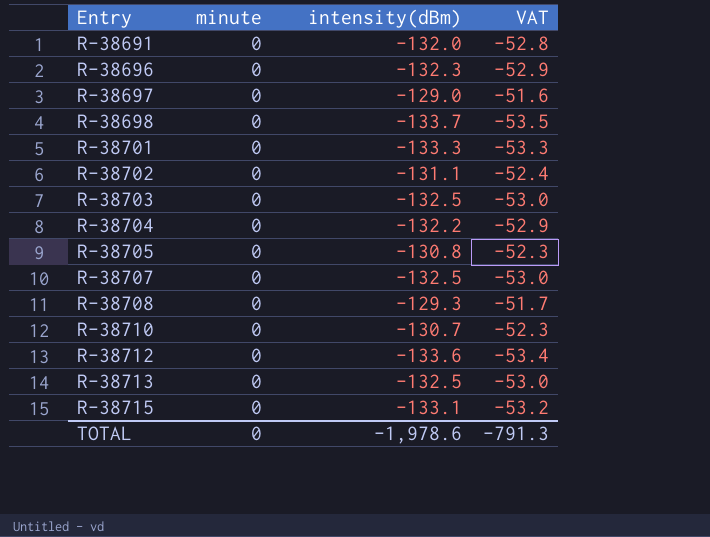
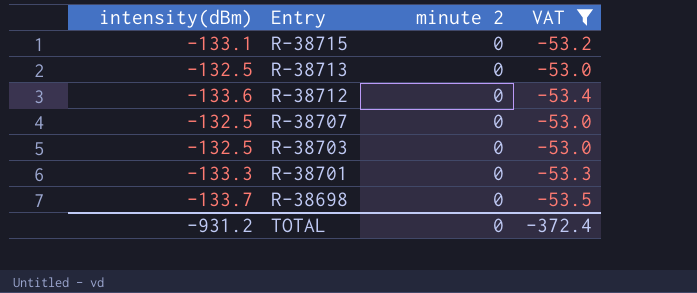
filter: none -> VAT <= -53.0
row order: Entry ascending -> Entry descending
column intensity(dBm) | position: 3 -> 1
column name: minute -> minute 2
TOTAL | intensity(dBm): -1,978.6 -> -931.2
TOTAL | VAT: -791.3 -> -372.4

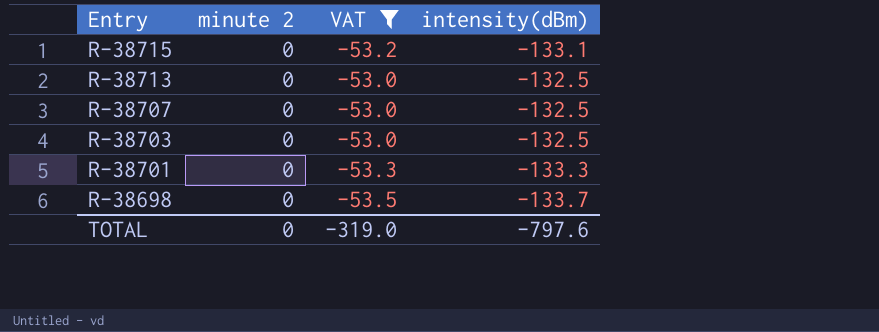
column intensity(dBm) | position: 1 -> 4
row R-38712: -133.6 | 0 | -53.4 -> none
TOTAL | VAT: -372.4 -> -319.0
TOTAL | intensity(dBm): -931.2 -> -797.6

